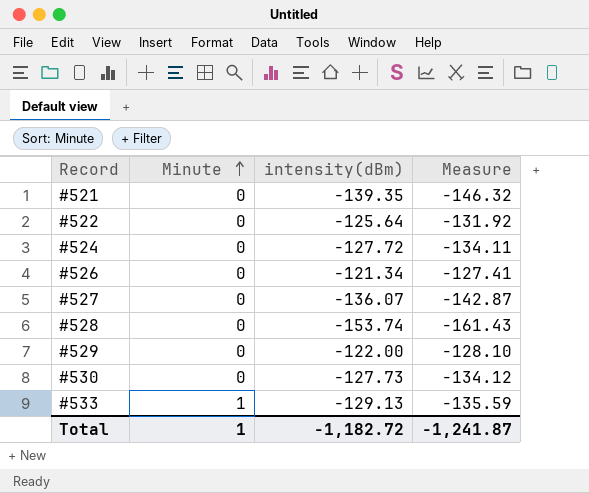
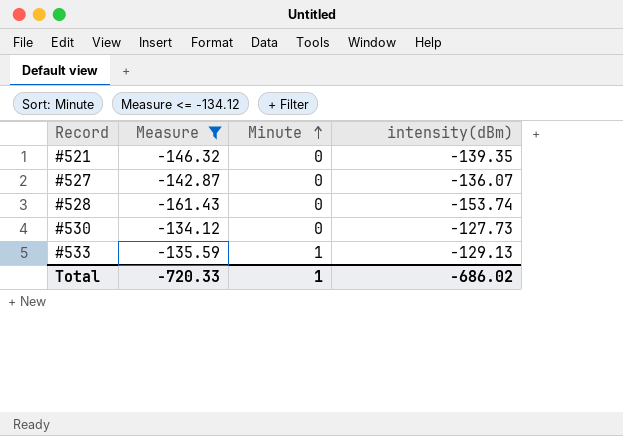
filter: none -> Measure <= -134.12
column Measure | position: 4 -> 2
Total | Measure: -1,241.87 -> -720.33
Total | intensity(dBm): -1,182.72 -> -686.02

